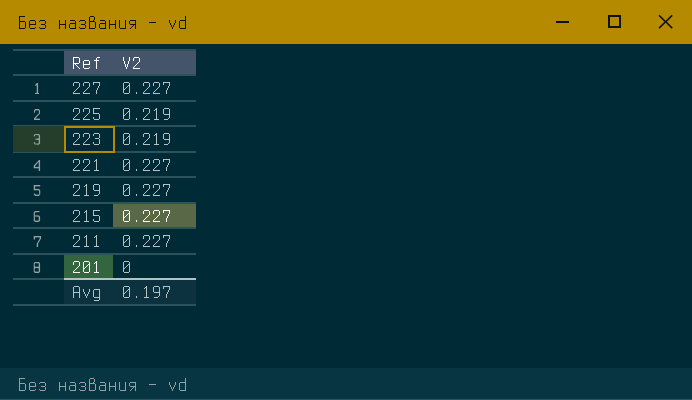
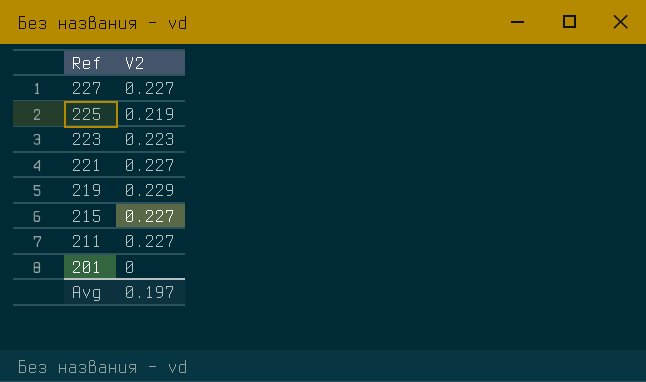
223 | V2: 0.219 -> 0.223
219 | V2: 0.227 -> 0.229

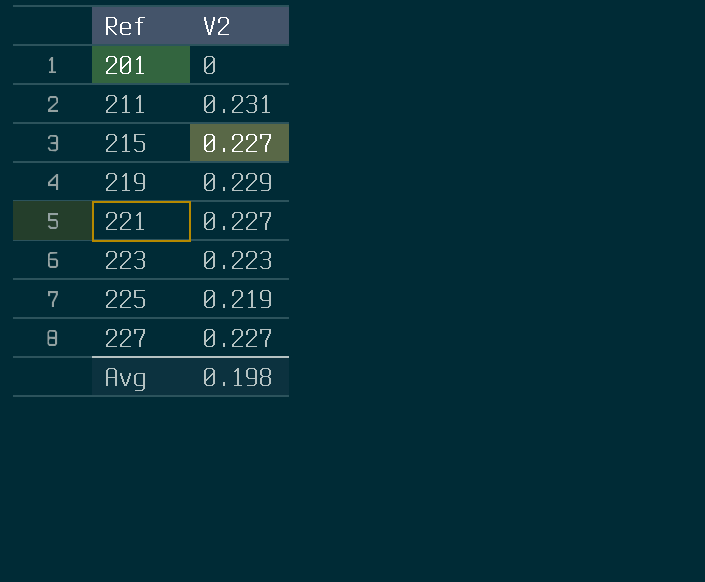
row order: Ref descending -> Ref ascending
211 | V2: 0.227 -> 0.231
Avg | V2: 0.197 -> 0.198

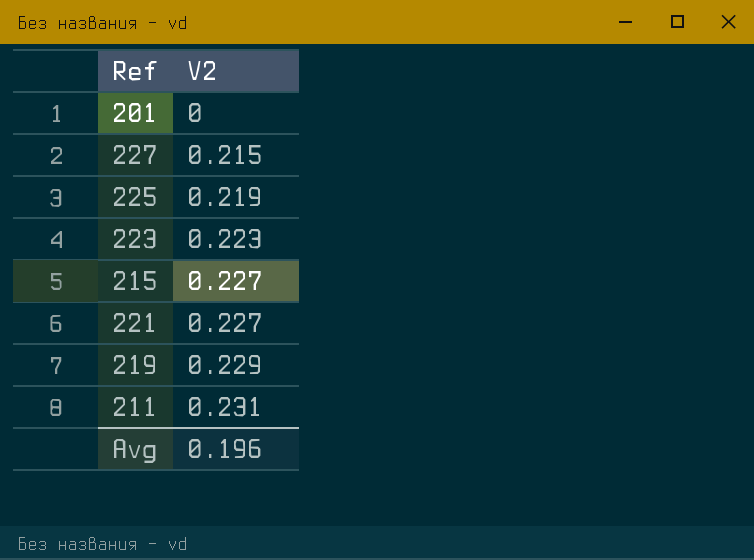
row order: Ref ascending -> V2 ascending
227 | V2: 0.227 -> 0.215
Avg | V2: 0.198 -> 0.196

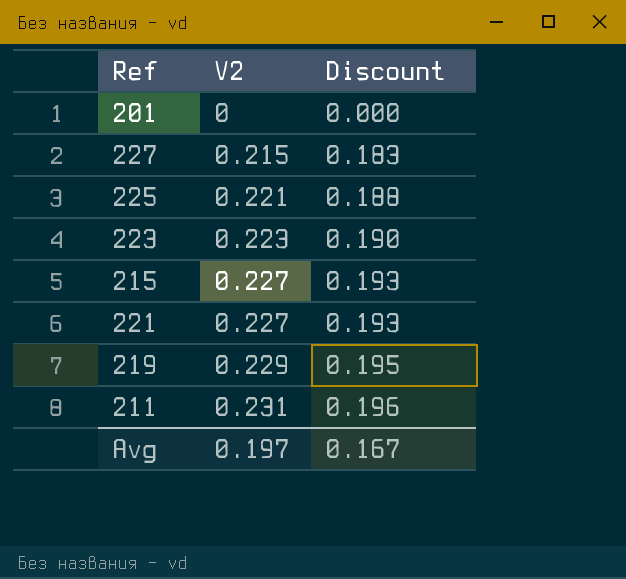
column Discount | formula: none -> [V2] * 0.85
225 | V2: 0.219 -> 0.221
Avg | V2: 0.196 -> 0.197

